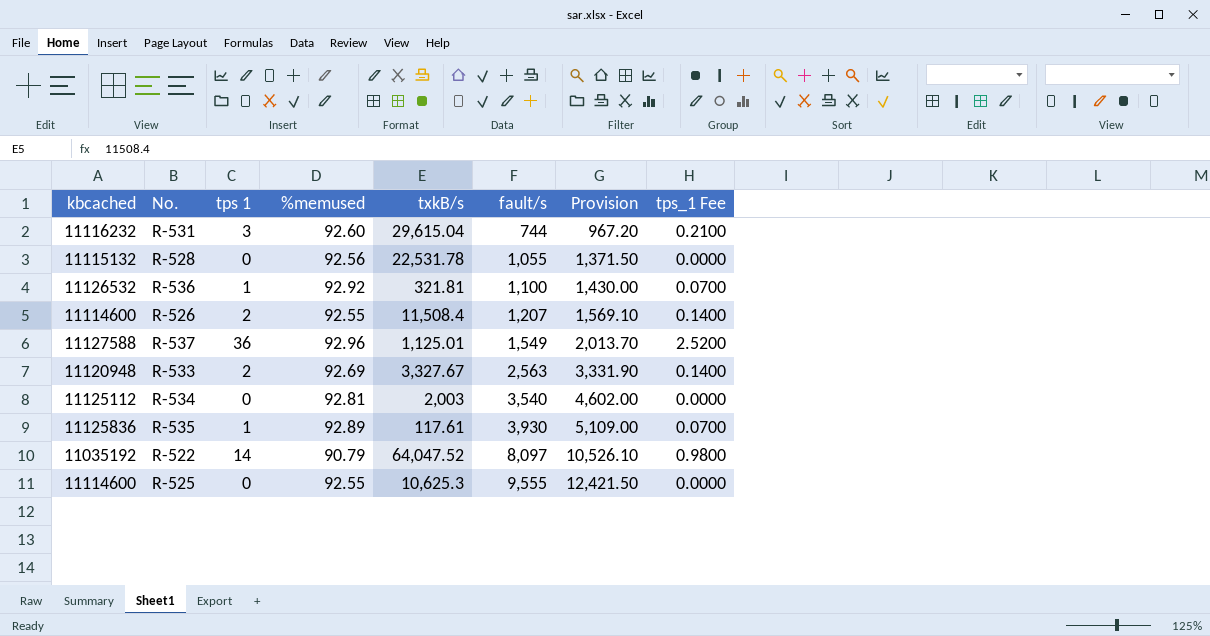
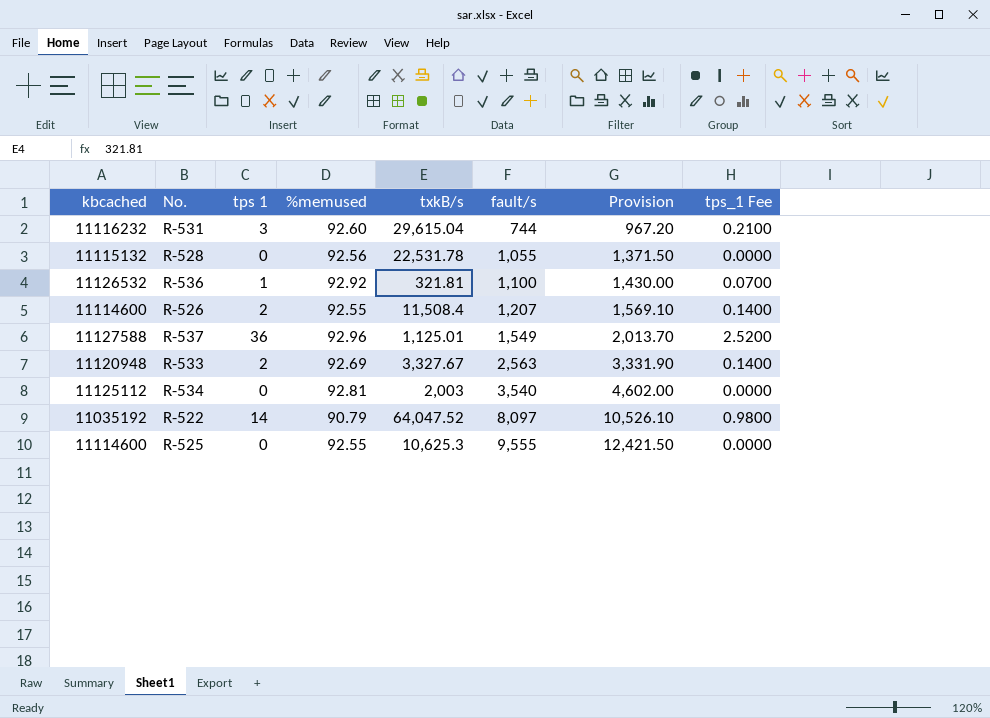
row R-535: 11125836 | 1 | 92.89 | 117.61 | 3,930 | 5,109.00 | 0.0700 -> none

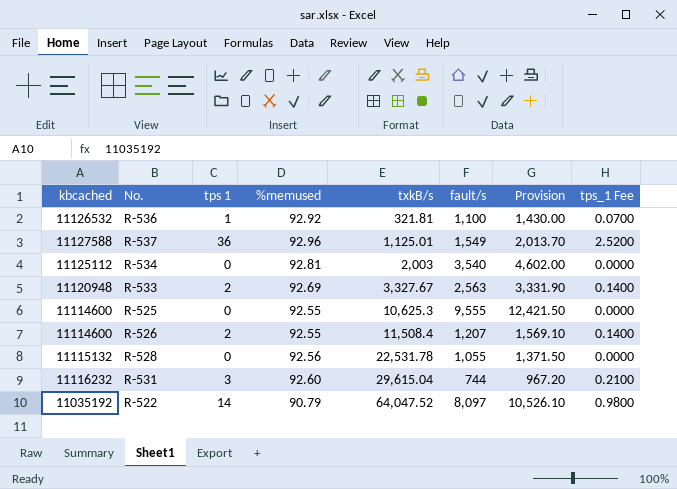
row order: fault/s ascending -> txkB/s ascending

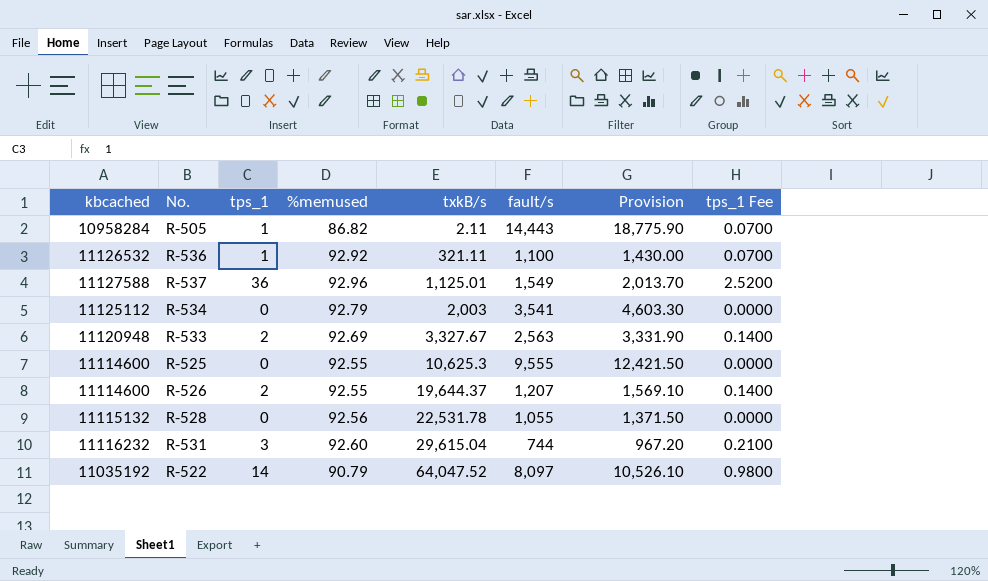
column name: tps 1 -> tps_1
row R-505: none -> 10958284 | 1 | 86.82 | 2.11 | 14,443 | 18,775.90 | 0.0700
R-536 | txkB/s: 321.81 -> 321.11
R-534 | %memused: 92.81 -> 92.79
R-534 | fault/s: 3,540 -> 3,541
R-534 | Provision: 4,602.00 -> 4,603.30
R-526 | txkB/s: 11,508.4 -> 19,644.37

